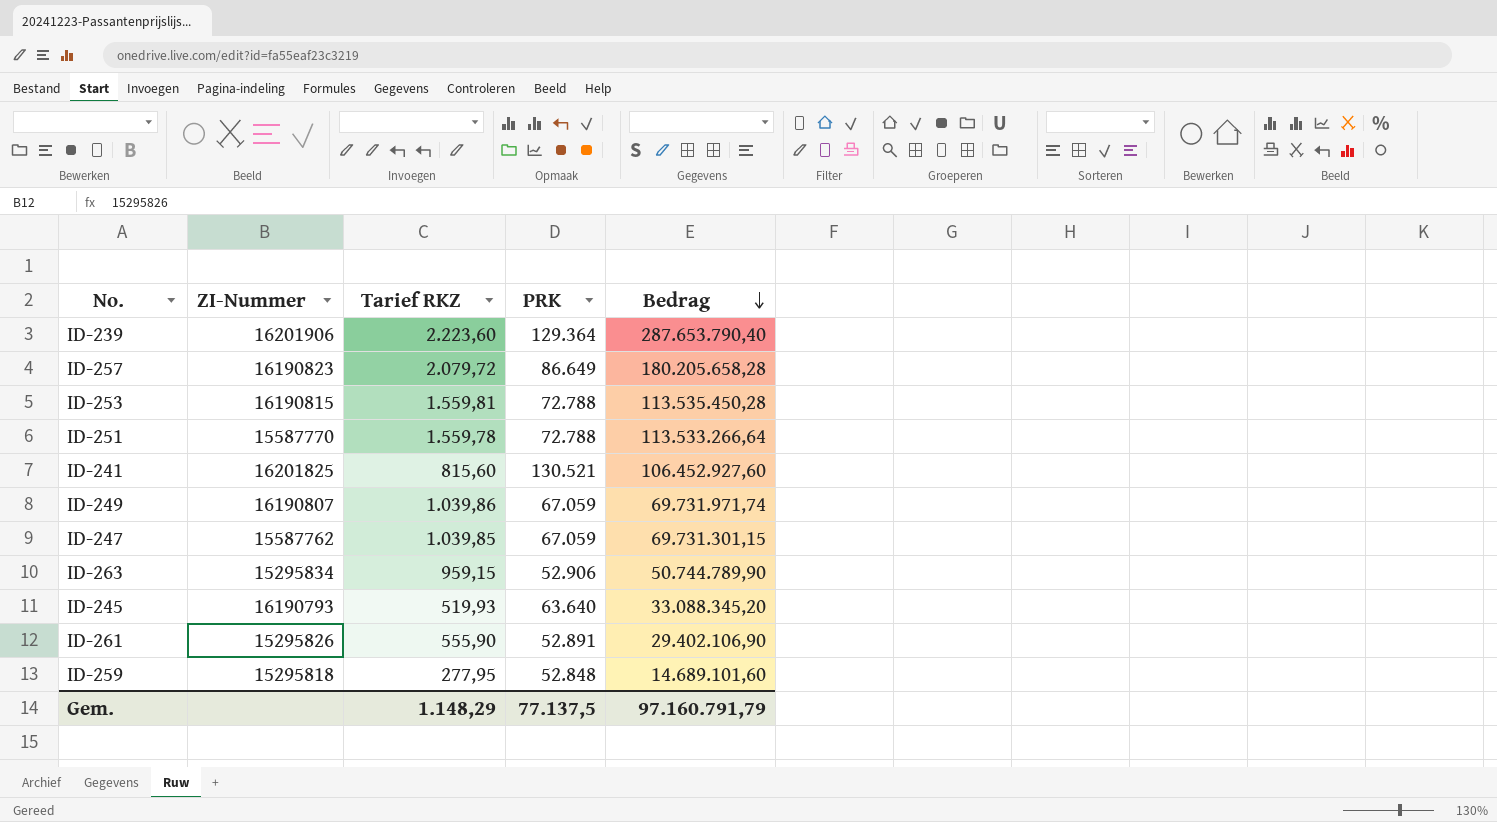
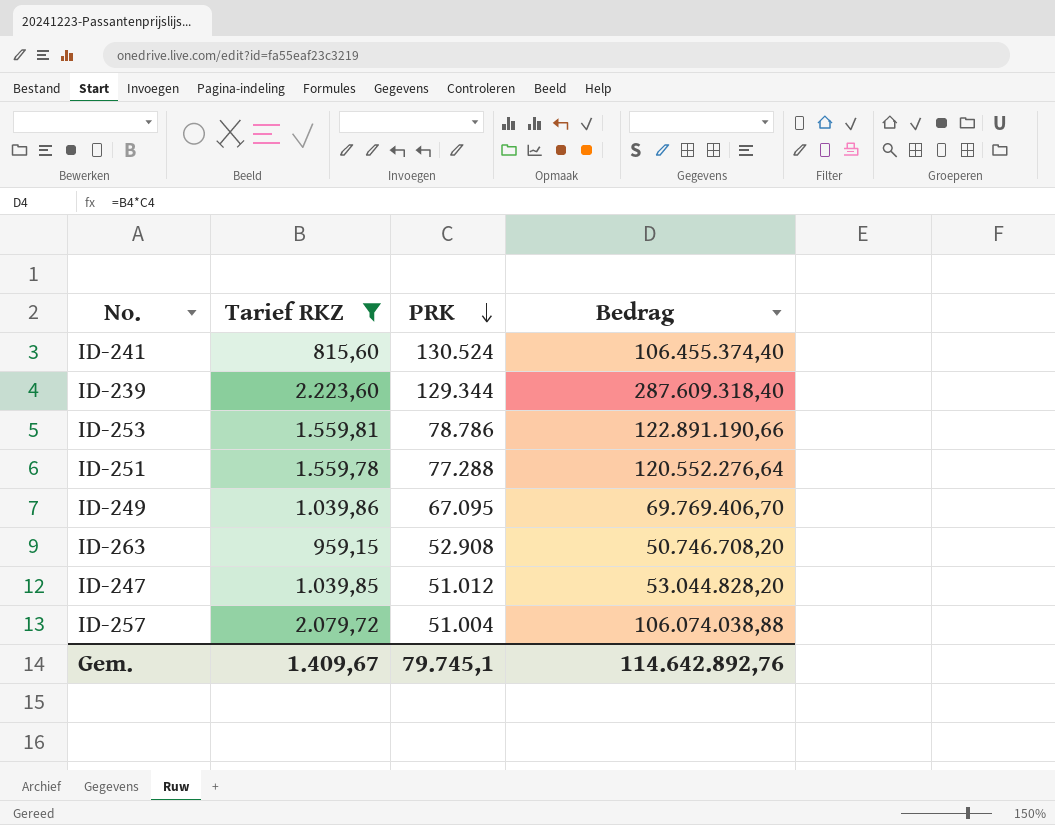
filter: none -> Tarief RKZ >= 815,60
row order: Bedrag descending -> PRK descending
column ZI-Nummer | position: 2 -> none
ID-241 | PRK: 130.521 -> 130.524
ID-241 | Bedrag: 106.452.927,60 -> 106.455.374,40
ID-239 | PRK: 129.364 -> 129.344
ID-239 | Bedrag: 287.653.790,40 -> 287.609.318,40
ID-253 | PRK: 72.788 -> 78.786
ID-253 | Bedrag: 113.535.450,28 -> 122.891.190,66
ID-251 | PRK: 72.788 -> 77.288
ID-251 | Bedrag: 113.533.266,64 -> 120.552.276,64
ID-249 | PRK: 67.059 -> 67.095
ID-249 | Bedrag: 69.731.971,74 -> 69.769.406,70
ID-263 | PRK: 52.906 -> 52.908
ID-263 | Bedrag: 50.744.789,90 -> 50.746.708,20
ID-247 | PRK: 67.059 -> 51.012
ID-247 | Bedrag: 69.731.301,15 -> 53.044.828,20
ID-257 | PRK: 86.649 -> 51.004
ID-257 | Bedrag: 180.205.658,28 -> 106.074.038,88
Gem. | Tarief RKZ: 1.148,29 -> 1.409,67
Gem. | PRK: 77.137,5 -> 79.745,1
Gem. | Bedrag: 97.160.791,79 -> 114.642.892,76

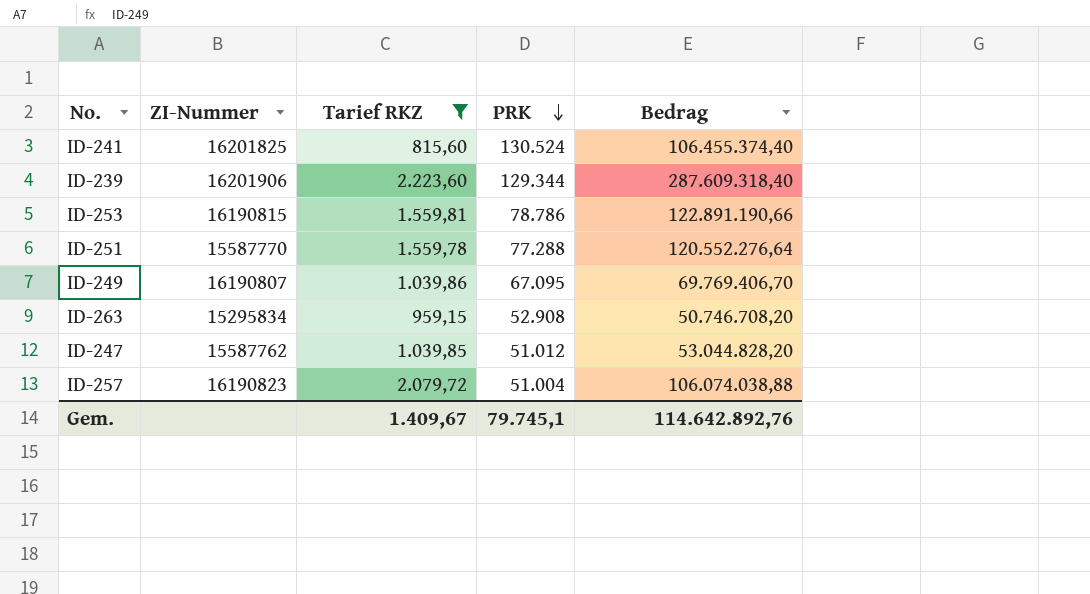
column ZI-Nummer | position: none -> 2

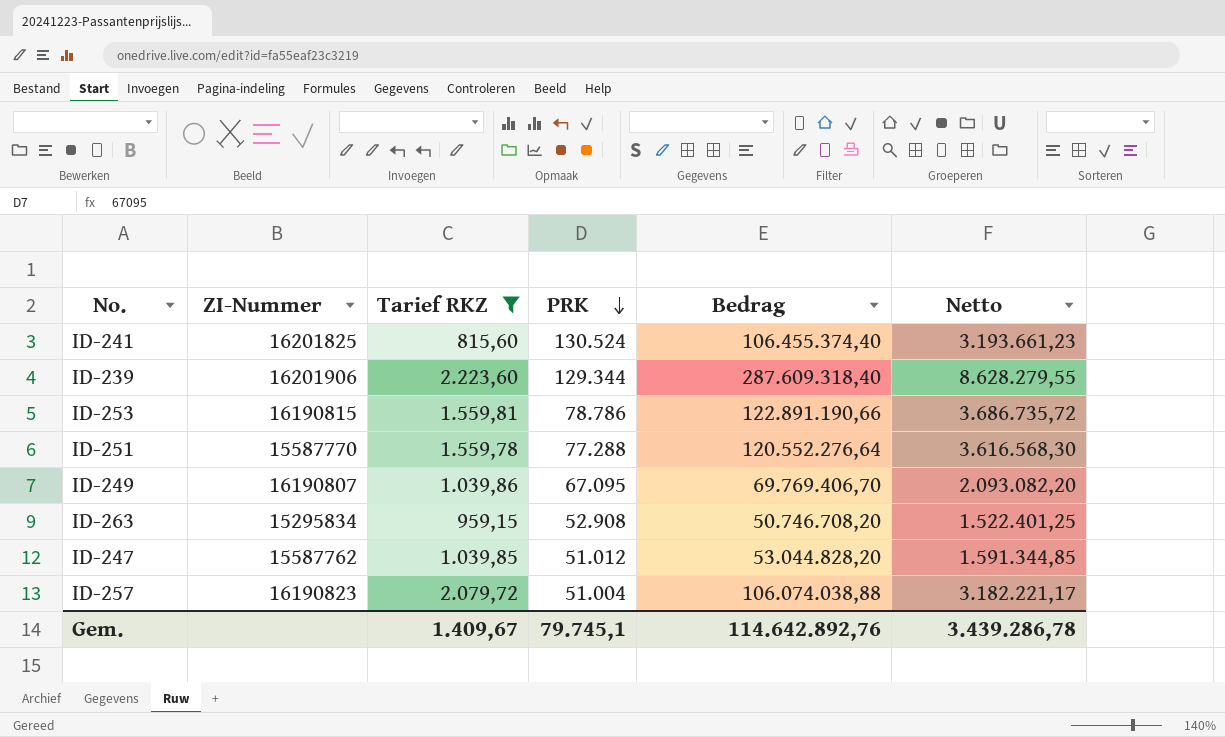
column Netto | formula: none -> [Bedrag] * 0,03

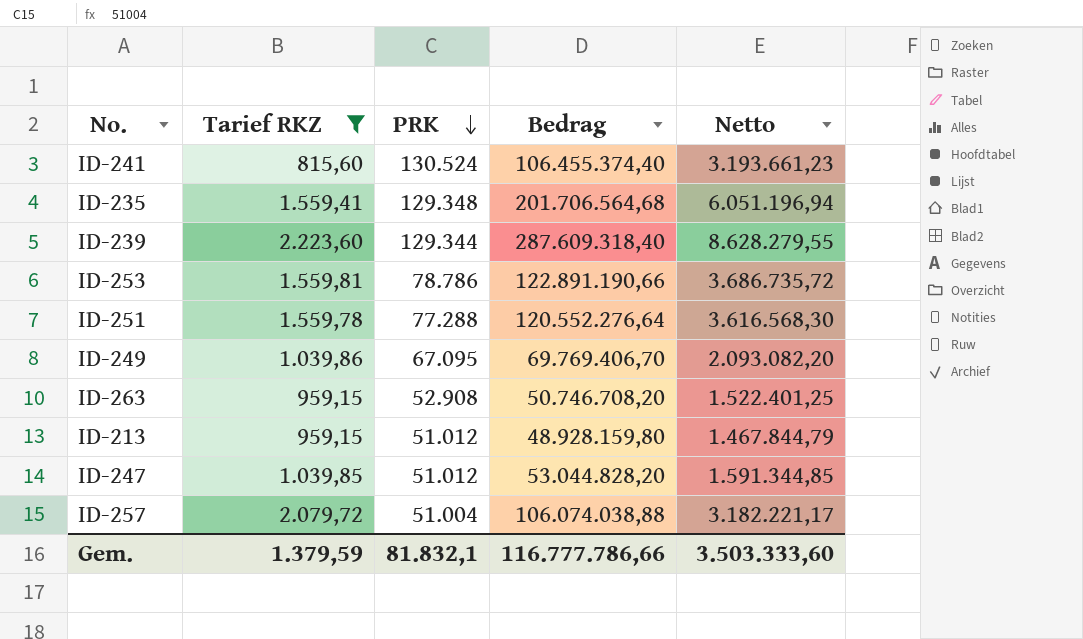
column ZI-Nummer | position: 2 -> none
row ID-235: none -> 1.559,41 | 129.348 | 201.706.564,68 | 6.051.196,94
row ID-213: none -> 959,15 | 51.012 | 48.928.159,80 | 1.467.844,79
Gem. | Tarief RKZ: 1.409,67 -> 1.379,59
Gem. | PRK: 79.745,1 -> 81.832,1
Gem. | Bedrag: 114.642.892,76 -> 116.777.786,66
Gem. | Netto: 3.439.286,78 -> 3.503.333,60

